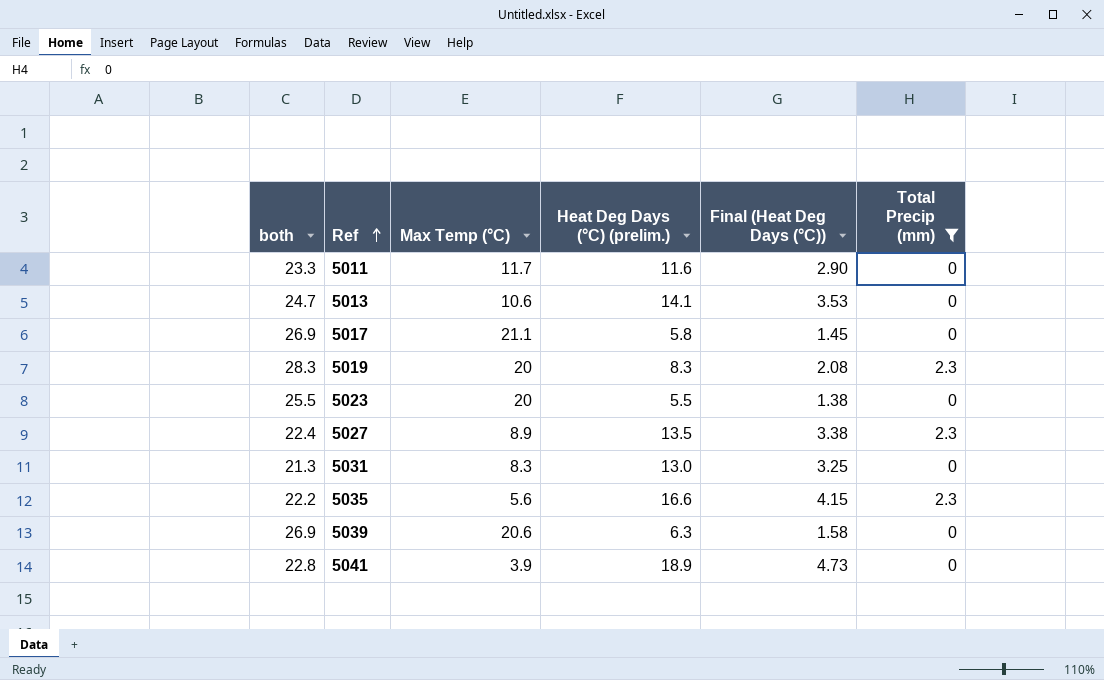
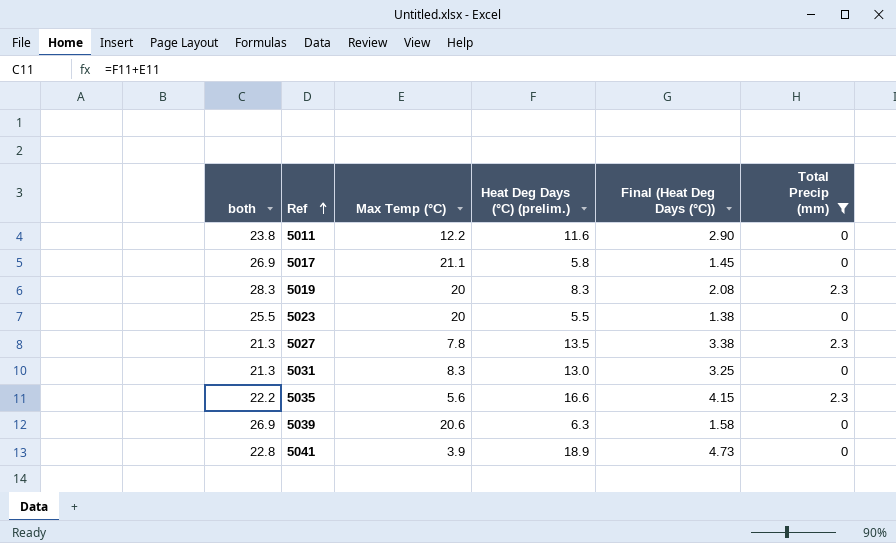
row 5013: 24.7 | 10.6 | 14.1 | 3.53 | 0 -> none
5011 | both: 23.3 -> 23.8
5011 | Max Temp (°C): 11.7 -> 12.2
5027 | both: 22.4 -> 21.3
5027 | Max Temp (°C): 8.9 -> 7.8

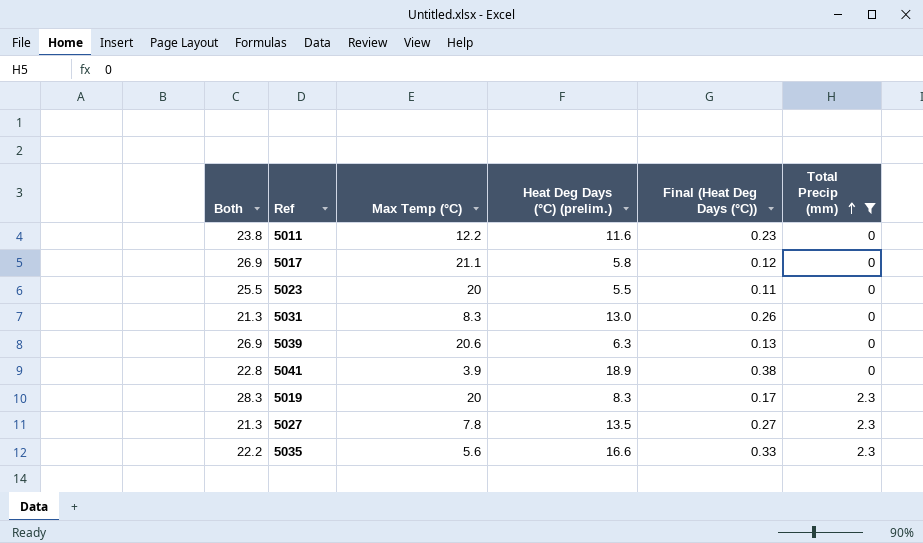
row order: Ref ascending -> Total Precip (mm) ascending
column name: both -> Both
column Final (Heat Deg Days (°C)) | formula: [Heat Deg Days (°C) (prelim.)] * 0.25 -> [Heat Deg Days (°C) (prelim.)] * 0.02

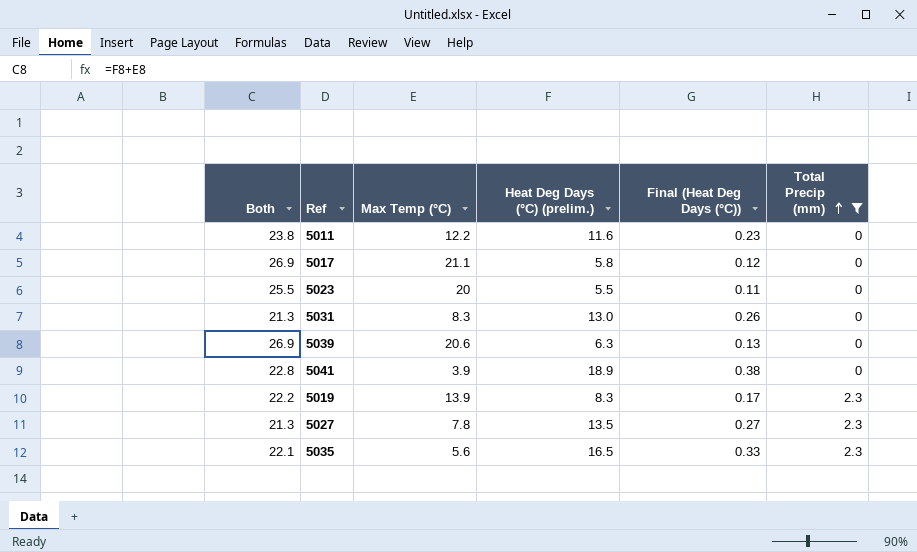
5019 | Both: 28.3 -> 22.2
5019 | Max Temp (°C): 20 -> 13.9
5035 | Both: 22.2 -> 22.1
5035 | Heat Deg Days (°C) (prelim.): 16.6 -> 16.5

